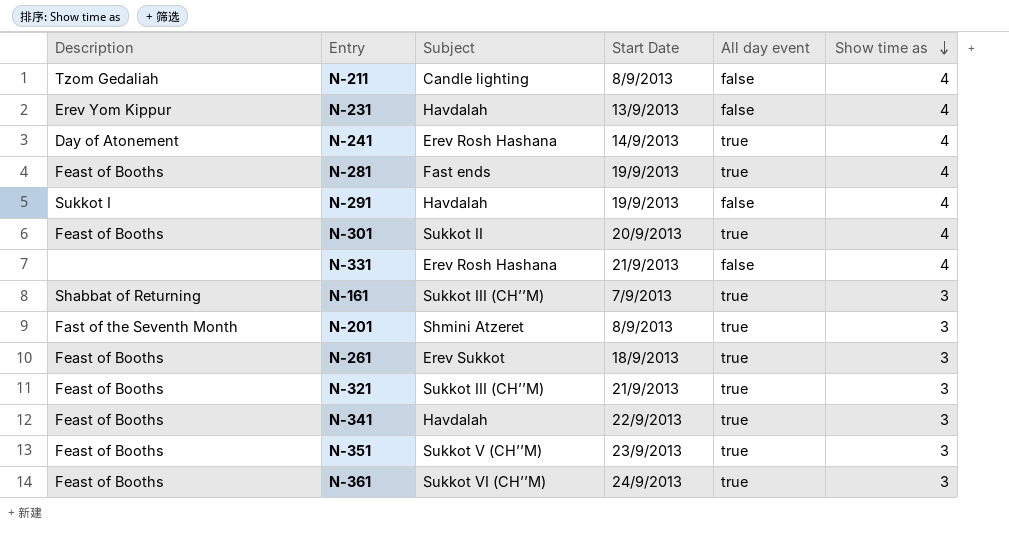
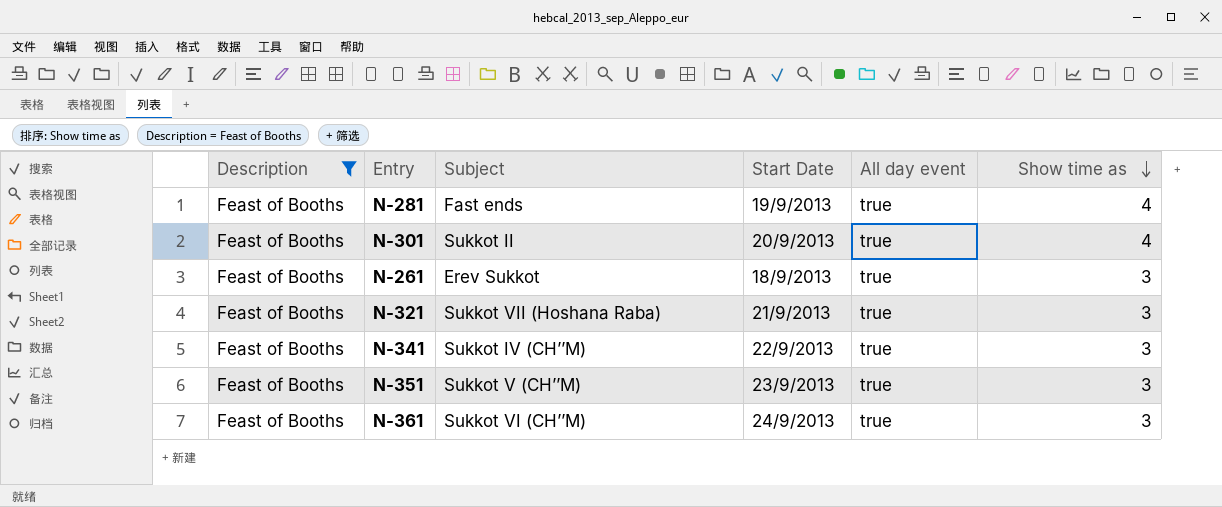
filter: none -> Description = Feast of Booths
N-321 | Subject: Sukkot III (CH’’M) -> Sukkot VII (Hoshana Raba)
N-341 | Subject: Havdalah -> Sukkot IV (CH’’M)

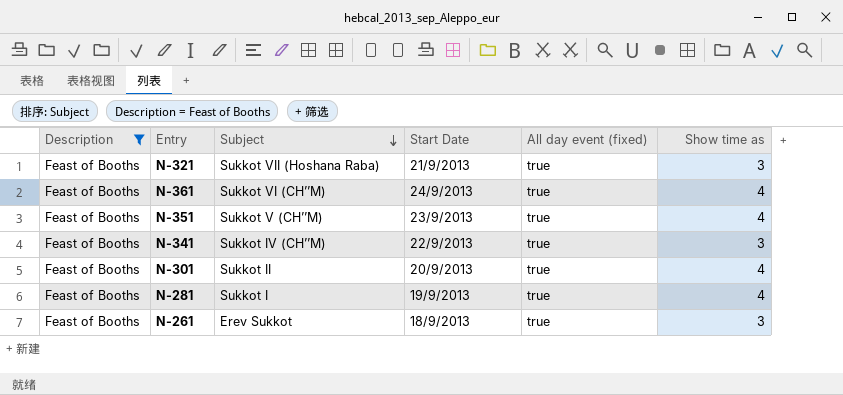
row order: Show time as descending -> Subject descending
column name: All day event -> All day event (fixed)
N-361 | Show time as: 3 -> 4
N-351 | Show time as: 3 -> 4
N-281 | Subject: Fast ends -> Sukkot I

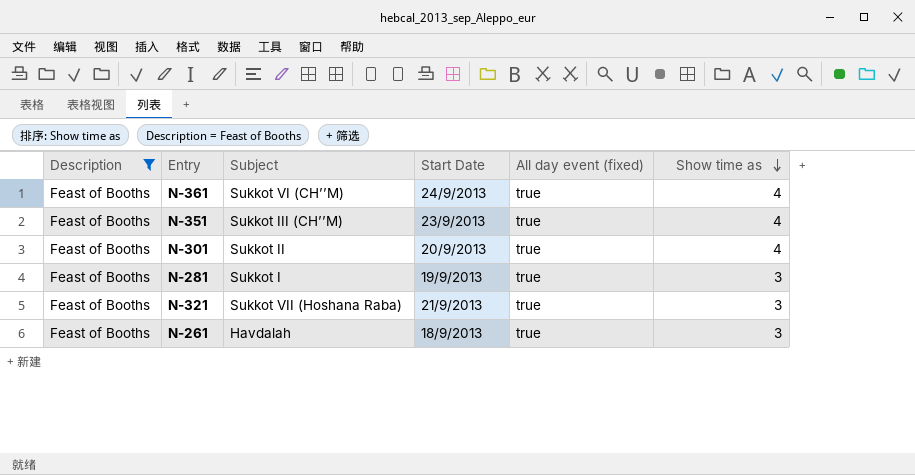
row order: Subject descending -> Show time as descending
row N-341: Feast of Booths | Sukkot IV (CH’’M) | 22/9/2013 | true | 3 -> none
N-351 | Subject: Sukkot V (CH’’M) -> Sukkot III (CH’’M)
N-281 | Show time as: 4 -> 3
N-261 | Subject: Erev Sukkot -> Havdalah

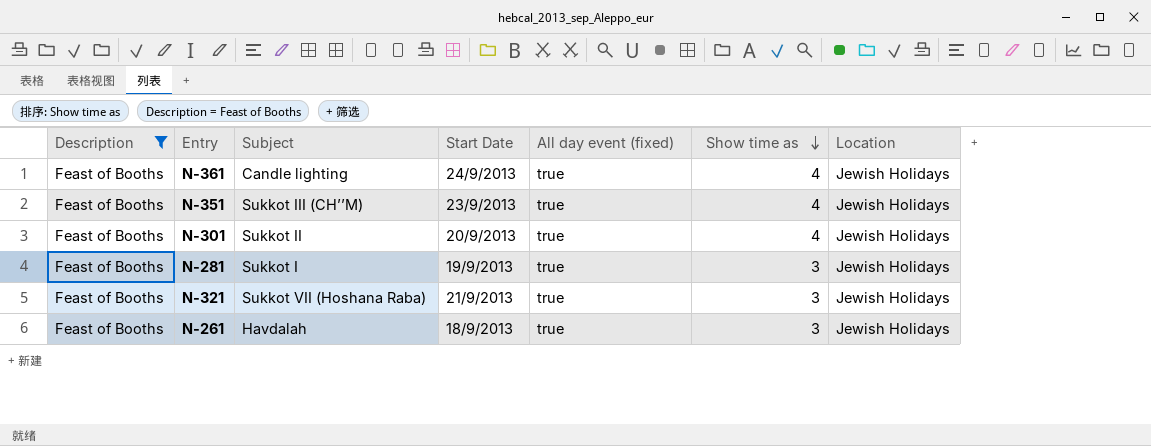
column Location | position: none -> 7
N-361 | Subject: Sukkot VI (CH’’M) -> Candle lighting

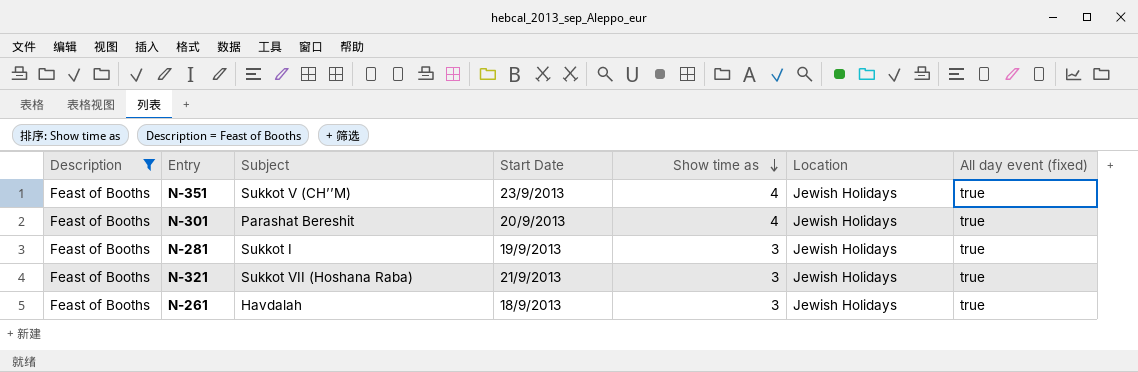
column All day event (fixed) | position: 5 -> 7
row N-361: Feast of Booths | Candle lighting | 24/9/2013 | true | 4 | Jewish Holidays -> none
N-351 | Subject: Sukkot III (CH’’M) -> Sukkot V (CH’’M)
N-301 | Subject: Sukkot II -> Parashat Bereshit

